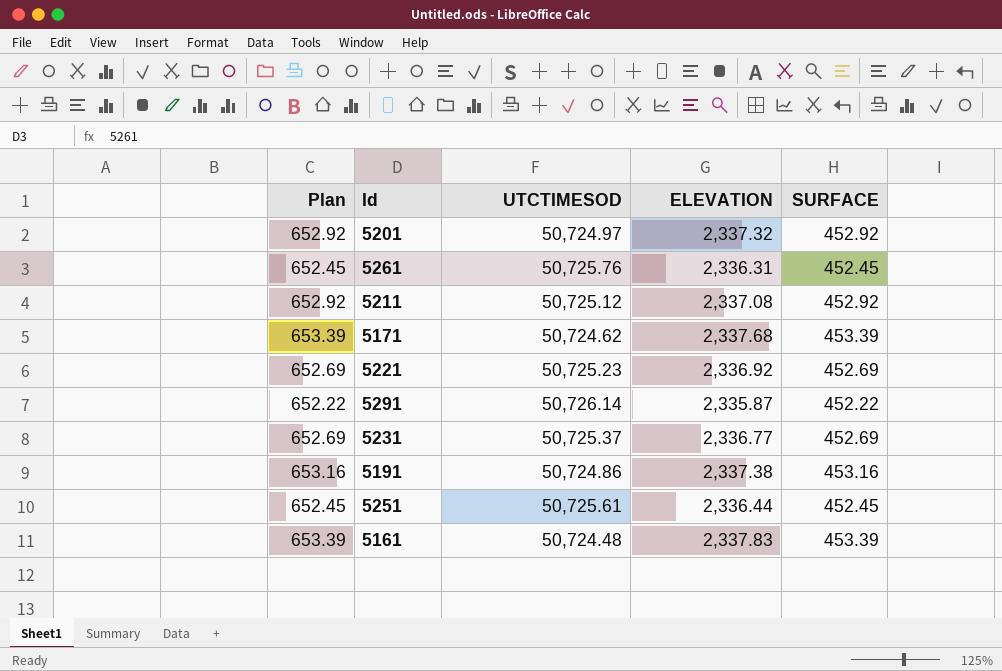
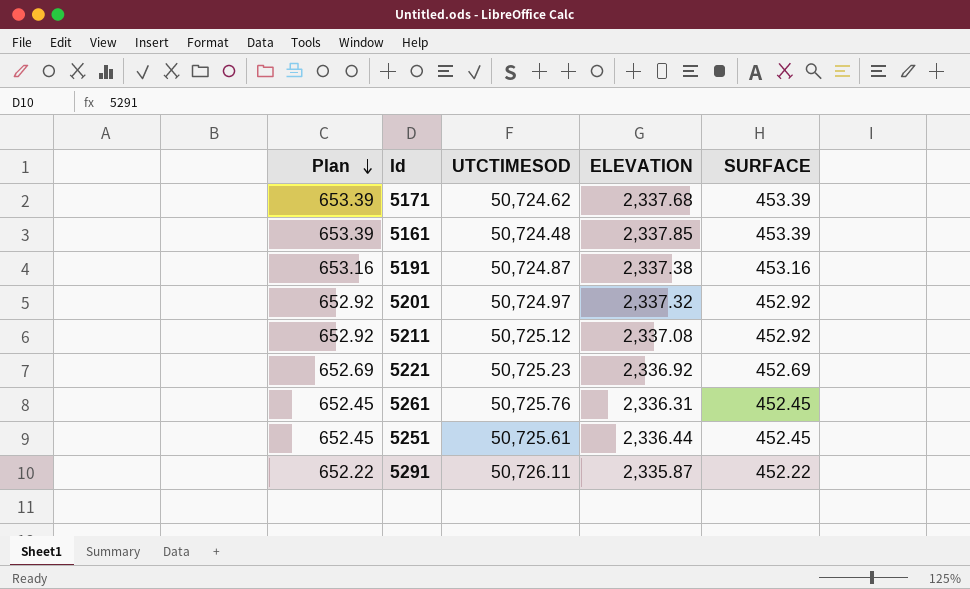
row order: none -> Plan descending
row 5231: 652.69 | 50,725.37 | 2,336.77 | 452.69 -> none
5161 | ELEVATION: 2,337.83 -> 2,337.85
5191 | UTCTIMESOD: 50,724.86 -> 50,724.87
5291 | UTCTIMESOD: 50,726.14 -> 50,726.11

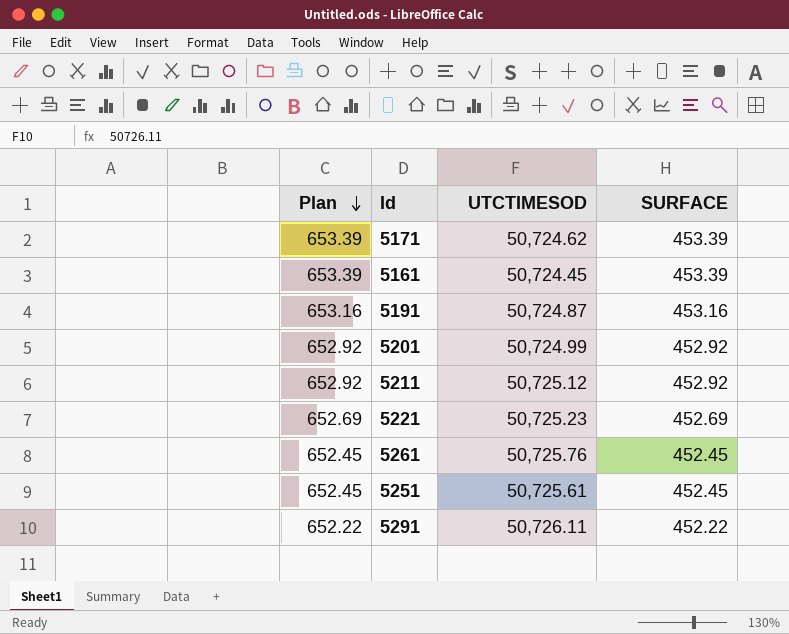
column ELEVATION | position: 4 -> none
5161 | UTCTIMESOD: 50,724.48 -> 50,724.45
5201 | UTCTIMESOD: 50,724.97 -> 50,724.99

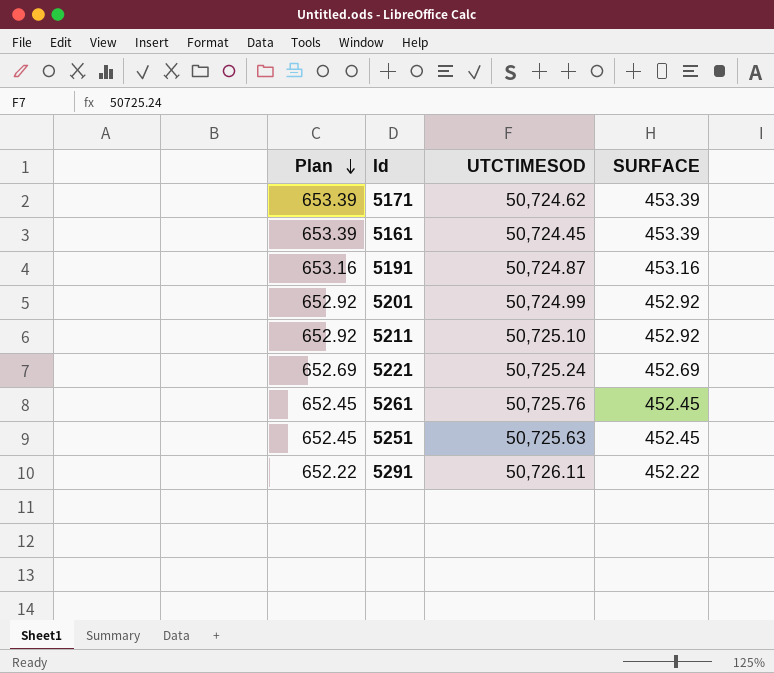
5211 | UTCTIMESOD: 50,725.12 -> 50,725.10
5221 | UTCTIMESOD: 50,725.23 -> 50,725.24
5251 | UTCTIMESOD: 50,725.61 -> 50,725.63

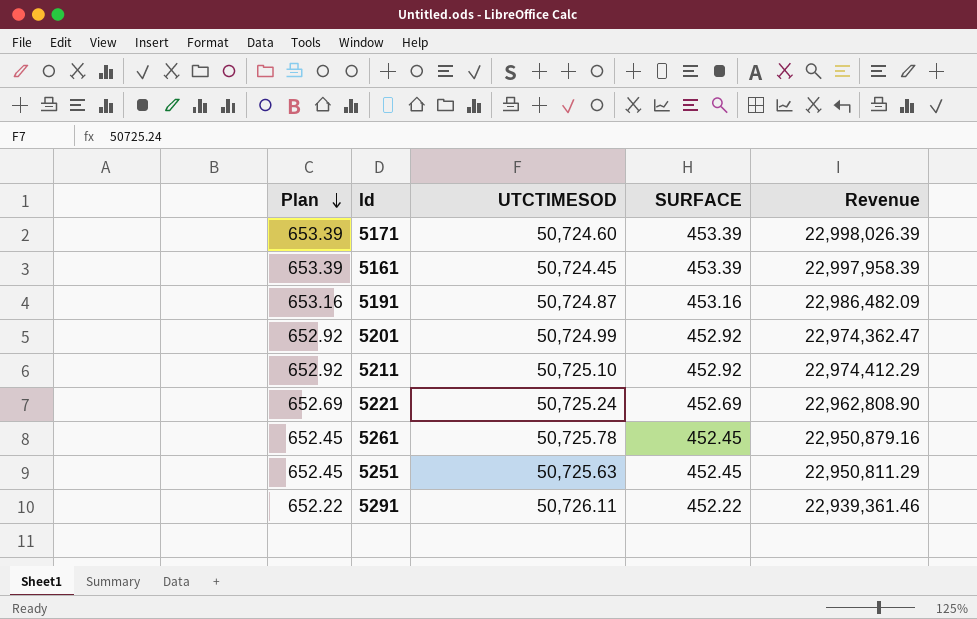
column Revenue | formula: none -> [UTCTIMESOD] * [SURFACE]
5171 | UTCTIMESOD: 50,724.62 -> 50,724.60
5261 | UTCTIMESOD: 50,725.76 -> 50,725.78

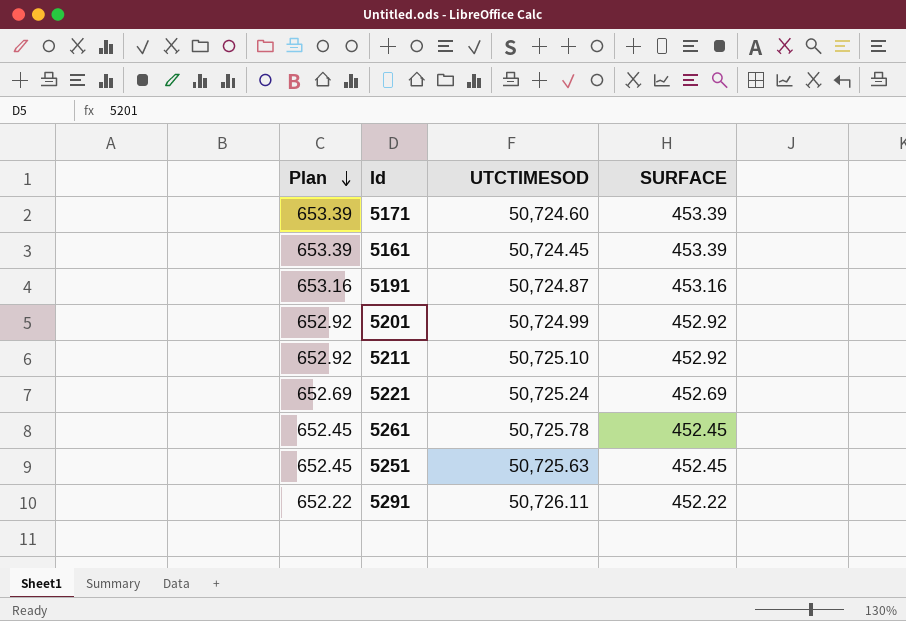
column Revenue | formula: [UTCTIMESOD] * [SURFACE] -> none

